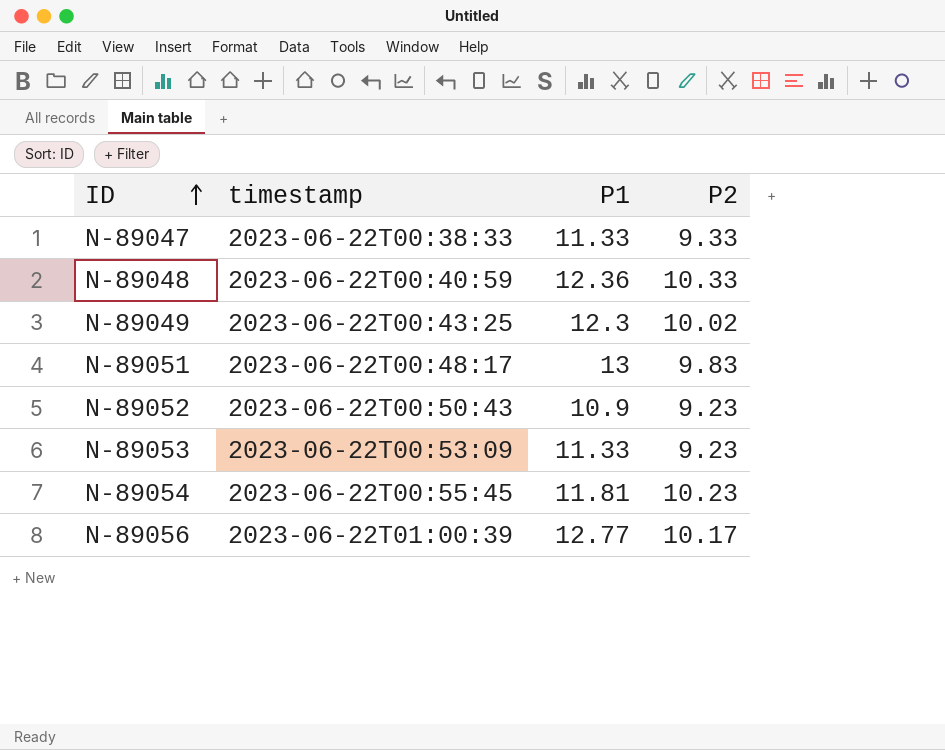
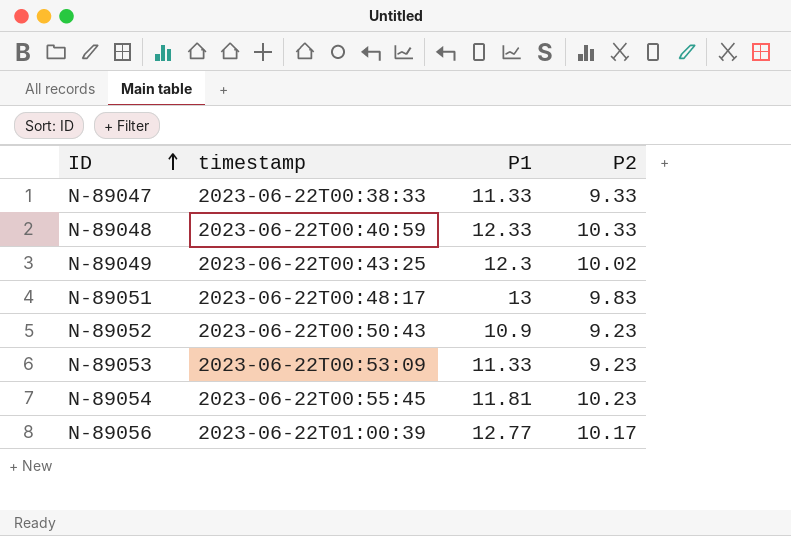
N-89048 | P1: 12.36 -> 12.33

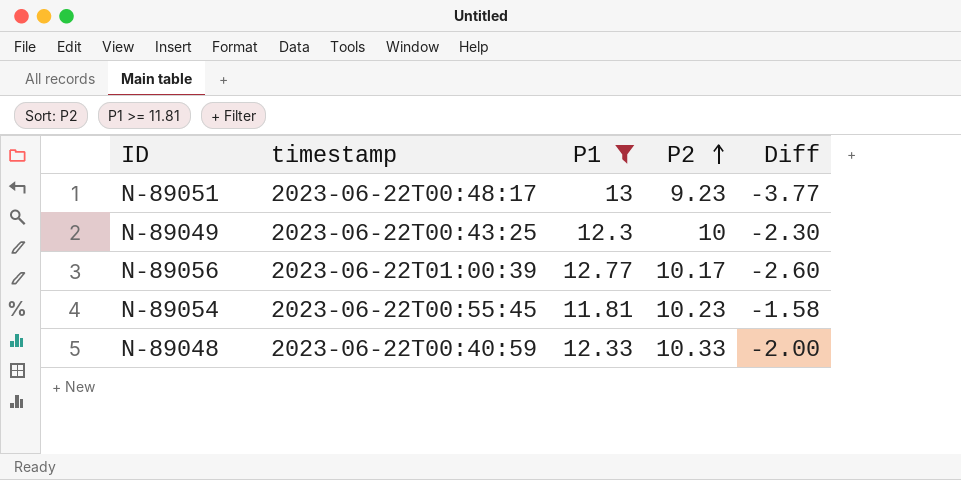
filter: none -> P1 >= 11.81
row order: ID ascending -> P2 ascending
column Diff | formula: none -> [P2] - [P1]
N-89051 | P2: 9.83 -> 9.23
N-89049 | P2: 10.02 -> 10

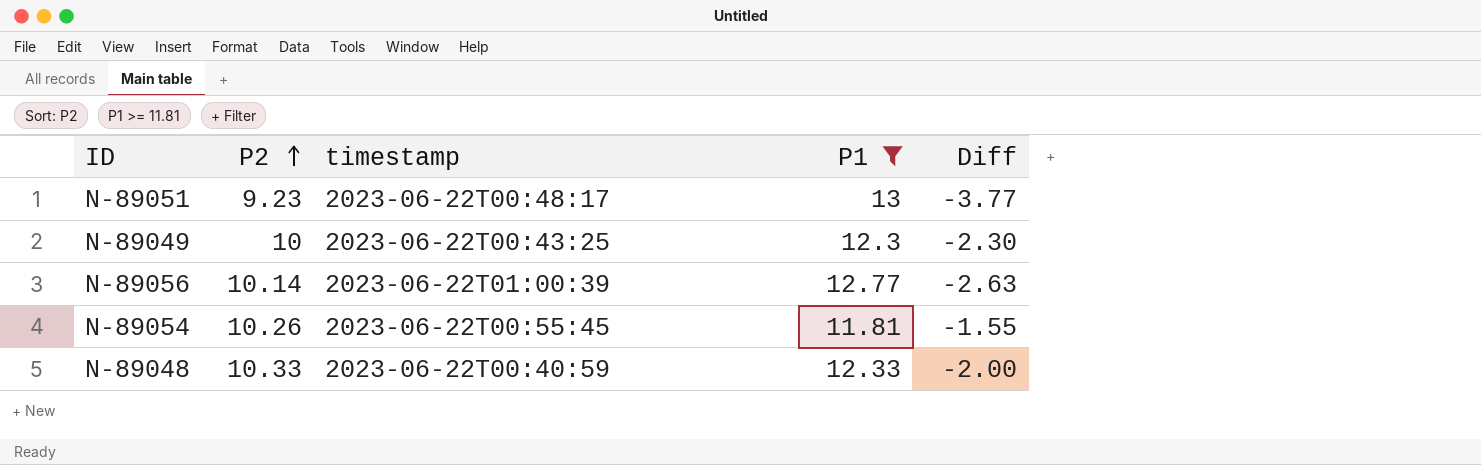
column P2 | position: 4 -> 2
N-89056 | P2: 10.17 -> 10.14
N-89056 | Diff: -2.60 -> -2.63
N-89054 | P2: 10.23 -> 10.26
N-89054 | Diff: -1.58 -> -1.55

